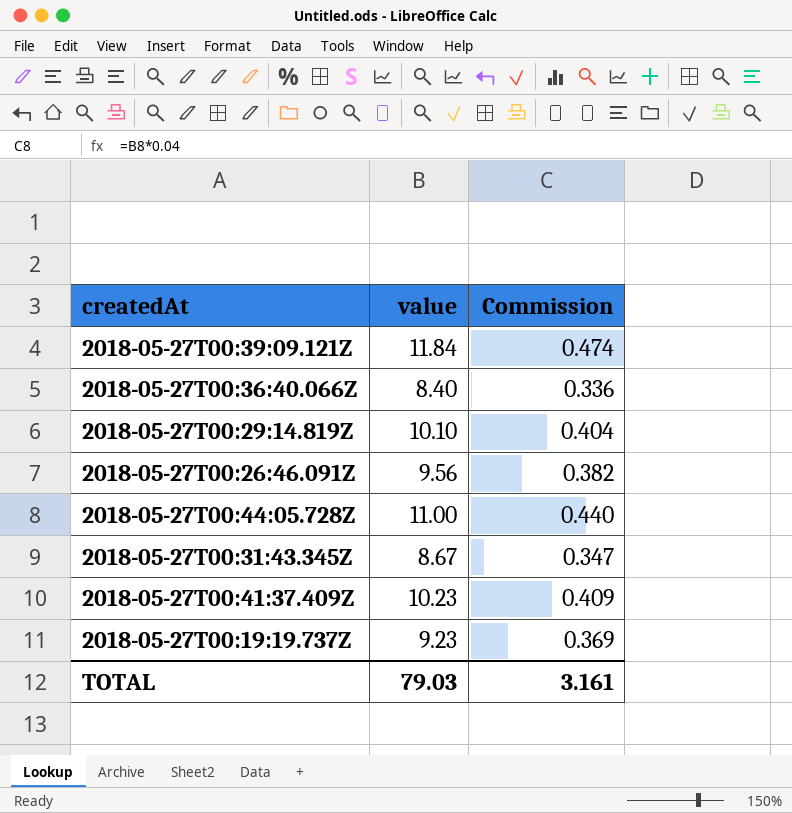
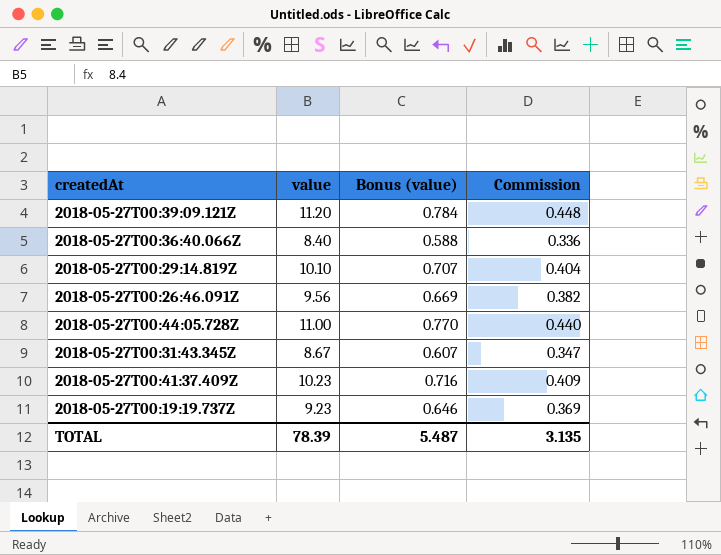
column Bonus (value) | formula: none -> [value] * 0.07
2018-05-27T00:39:09.121Z | value: 11.84 -> 11.20
2018-05-27T00:39:09.121Z | Commission: 0.474 -> 0.448
TOTAL | value: 79.03 -> 78.39
TOTAL | Commission: 3.161 -> 3.135

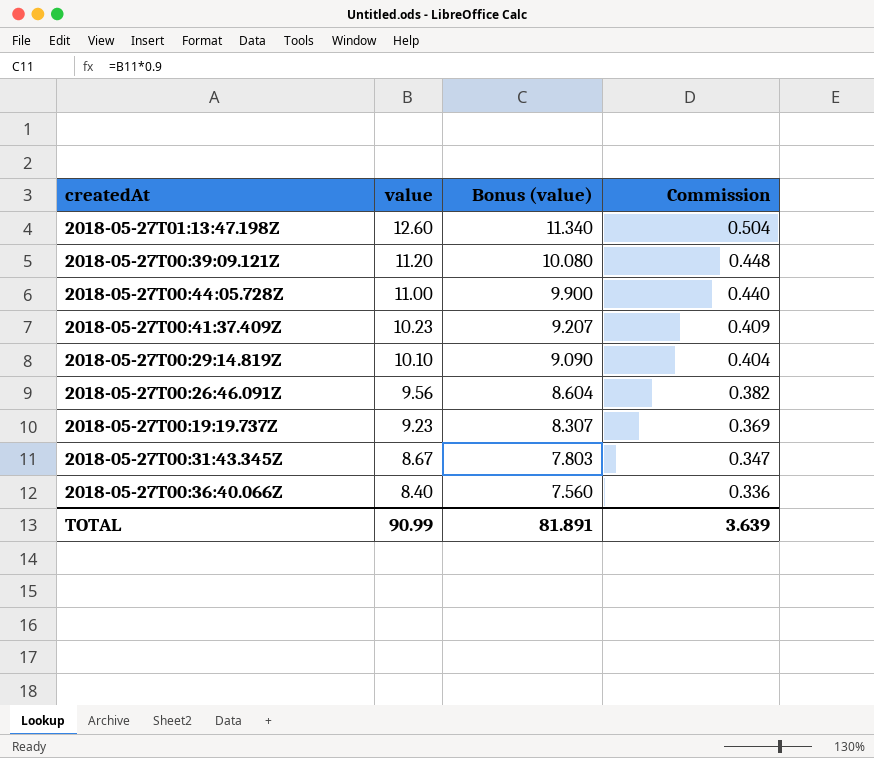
row order: none -> value descending
column Bonus (value) | formula: [value] * 0.07 -> [value] * 0.9
row 2018-05-27T01:13:47.198Z: none -> 12.60 | 11.340 | 0.504
TOTAL | value: 78.39 -> 90.99
TOTAL | Bonus (value): 5.487 -> 81.891
TOTAL | Commission: 3.135 -> 3.639

